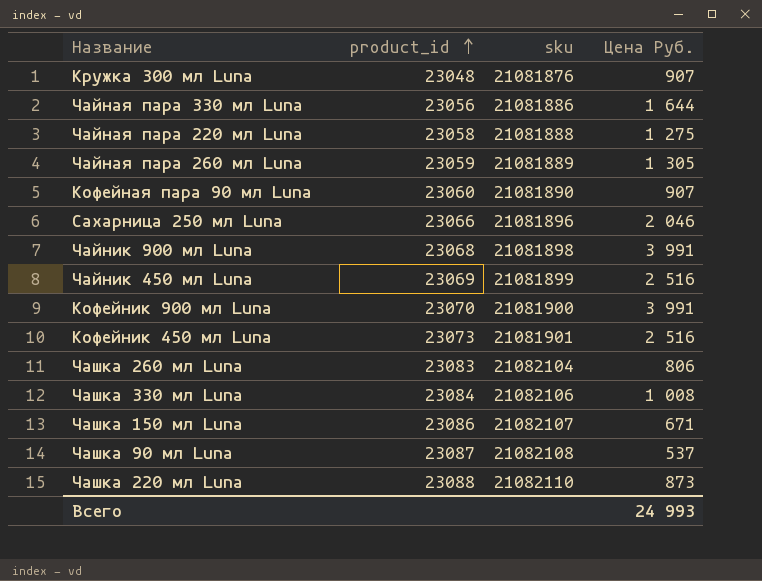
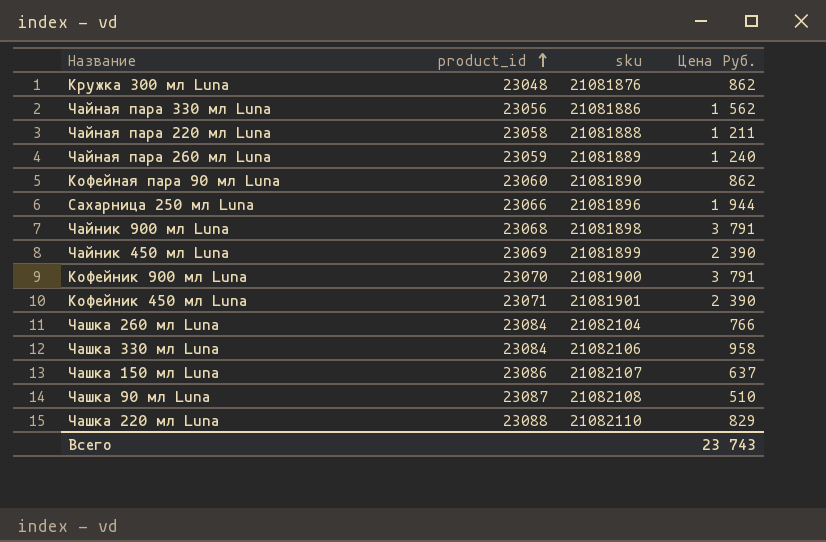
Кружка 300 мл Luna | Цена Руб.: 907 -> 862
Чайная пара 330 мл Luna | Цена Руб.: 1 644 -> 1 562
Чайная пара 220 мл Luna | Цена Руб.: 1 275 -> 1 211
Чайная пара 260 мл Luna | Цена Руб.: 1 305 -> 1 240
Кофейная пара 90 мл Luna | Цена Руб.: 907 -> 862
Сахарница 250 мл Luna | Цена Руб.: 2 046 -> 1 944
Чайник 900 мл Luna | Цена Руб.: 3 991 -> 3 791
Чайник 450 мл Luna | Цена Руб.: 2 516 -> 2 390
Кофейник 900 мл Luna | Цена Руб.: 3 991 -> 3 791
Кофейник 450 мл Luna | product_id: 23073 -> 23071
Кофейник 450 мл Luna | Цена Руб.: 2 516 -> 2 390
Чашка 260 мл Luna | product_id: 23083 -> 23084
Чашка 260 мл Luna | Цена Руб.: 806 -> 766
Чашка 330 мл Luna | Цена Руб.: 1 008 -> 958
Чашка 150 мл Luna | Цена Руб.: 671 -> 637
Чашка 90 мл Luna | Цена Руб.: 537 -> 510
Чашка 220 мл Luna | Цена Руб.: 873 -> 829
Всего | Цена Руб.: 24 993 -> 23 743

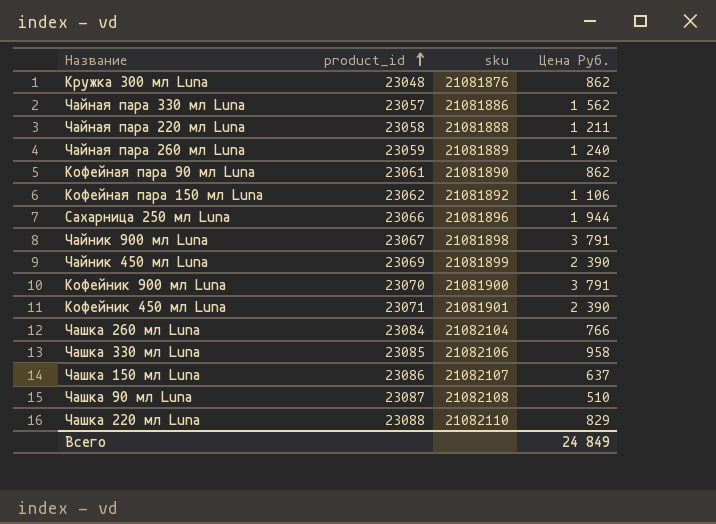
Чайная пара 330 мл Luna | product_id: 23056 -> 23057
Кофейная пара 90 мл Luna | product_id: 23060 -> 23061
row Кофейная пара 150 мл Luna: none -> 23062 | 21081892 | 1 106
Чайник 900 мл Luna | product_id: 23068 -> 23067
Чашка 330 мл Luna | product_id: 23084 -> 23085
Всего | Цена Руб.: 23 743 -> 24 849

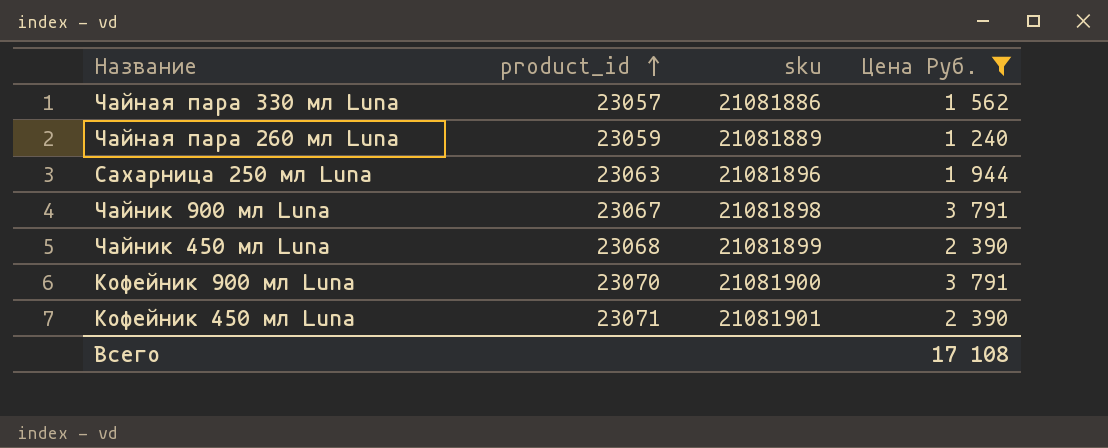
filter: none -> Цена Руб. >= 1 240
Сахарница 250 мл Luna | product_id: 23066 -> 23063
Чайник 450 мл Luna | product_id: 23069 -> 23068
Всего | Цена Руб.: 24 849 -> 17 108

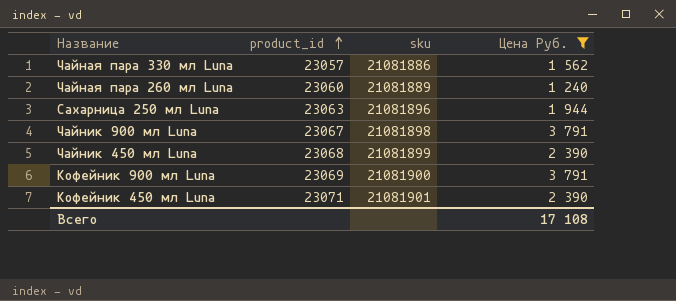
Чайная пара 260 мл Luna | product_id: 23059 -> 23060
Кофейник 900 мл Luna | product_id: 23070 -> 23069

